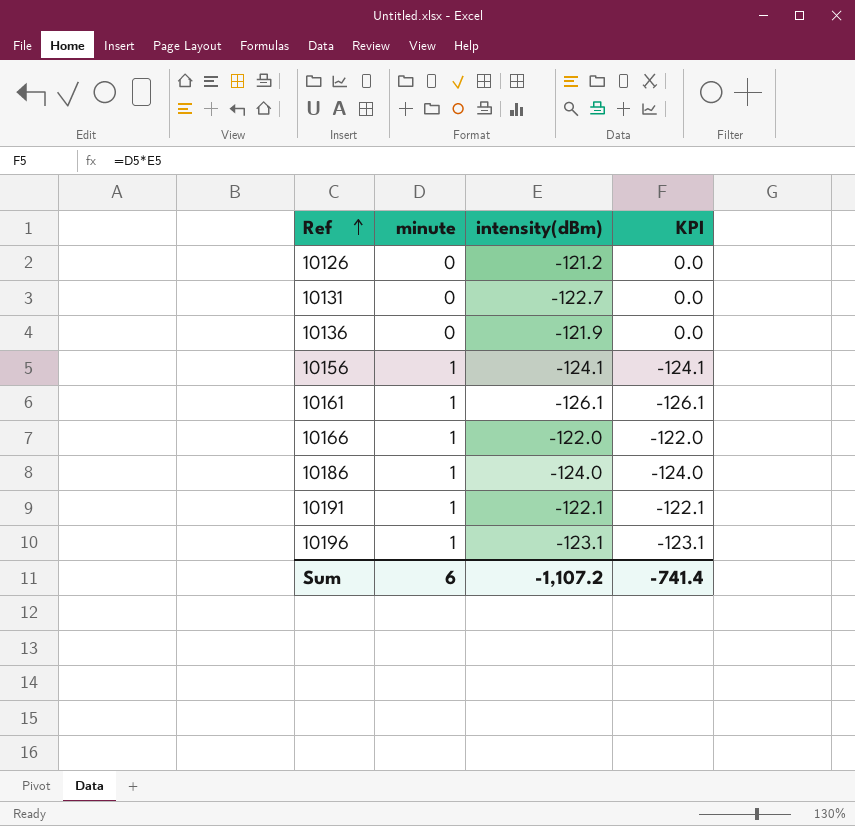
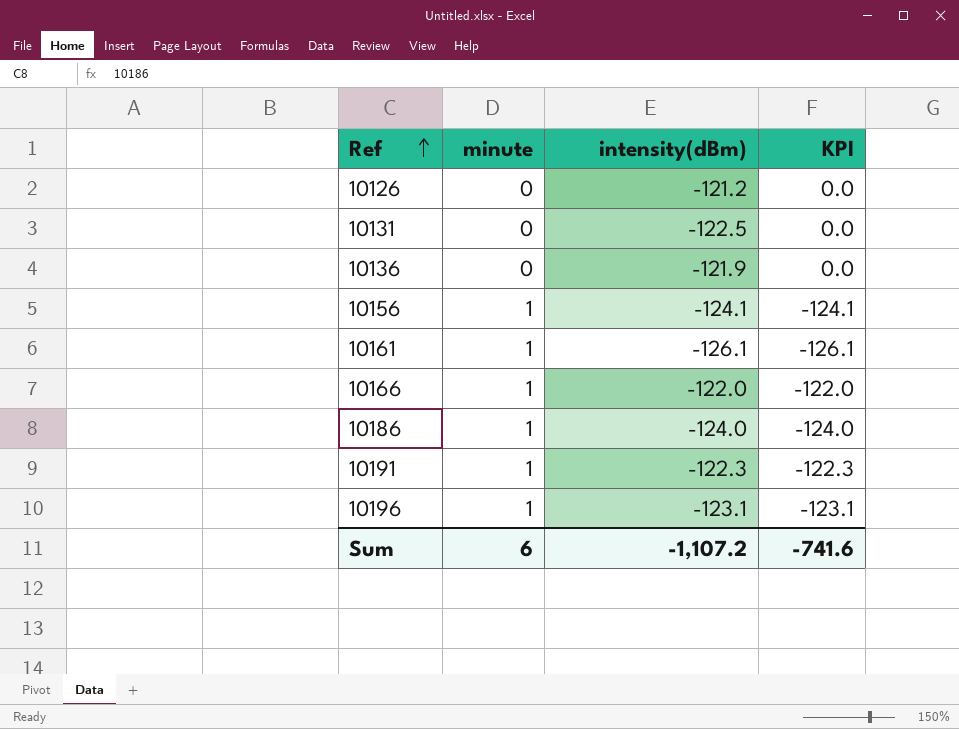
10131 | intensity(dBm): -122.7 -> -122.5
10191 | intensity(dBm): -122.1 -> -122.3
10191 | KPI: -122.1 -> -122.3
Sum | KPI: -741.4 -> -741.6

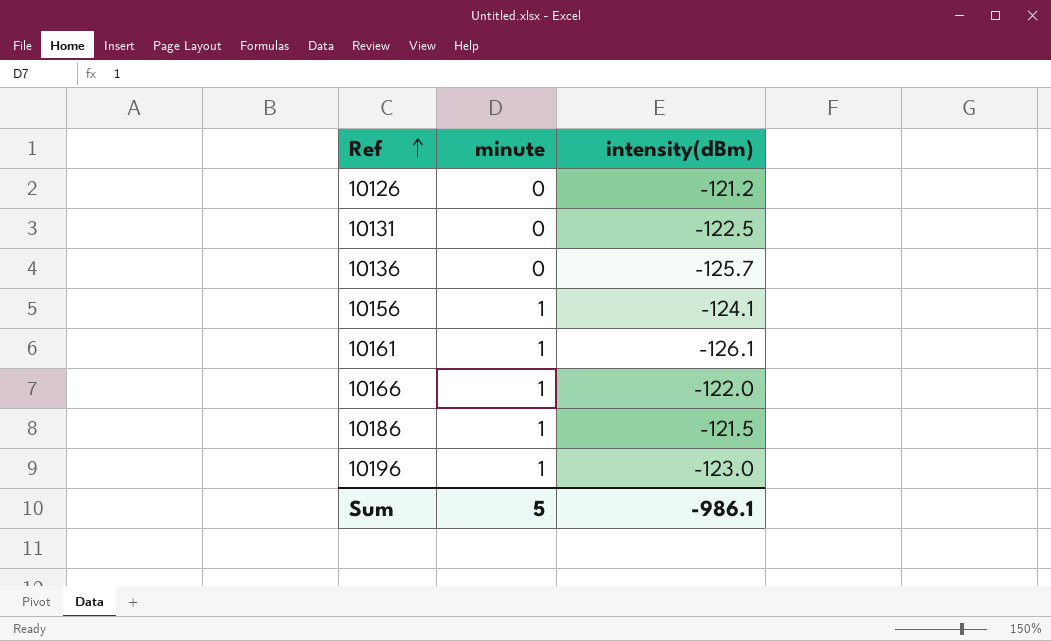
column KPI | formula: [minute] * [intensity(dBm)] -> none
row 10191: 1 | -122.3 | -122.3 -> none
10136 | intensity(dBm): -121.9 -> -125.7
10186 | intensity(dBm): -124.0 -> -121.5
10196 | intensity(dBm): -123.1 -> -123.0
Sum | minute: 6 -> 5
Sum | intensity(dBm): -1,107.2 -> -986.1

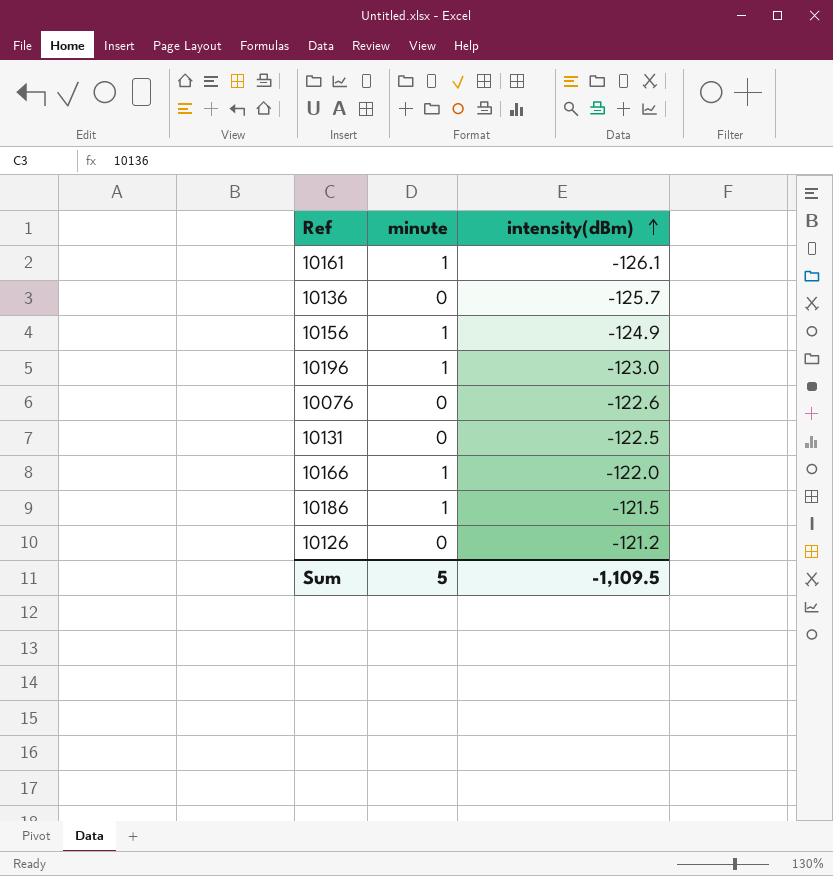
row order: Ref ascending -> intensity(dBm) ascending
10156 | intensity(dBm): -124.1 -> -124.9
row 10076: none -> 0 | -122.6
Sum | intensity(dBm): -986.1 -> -1,109.5

